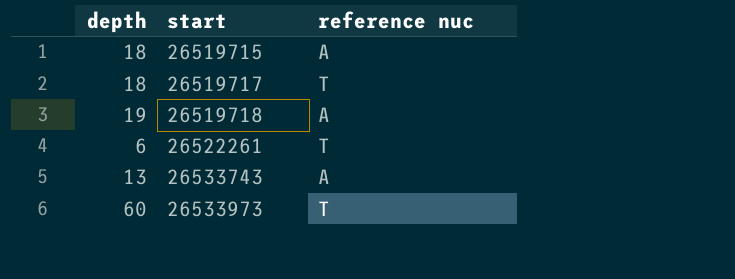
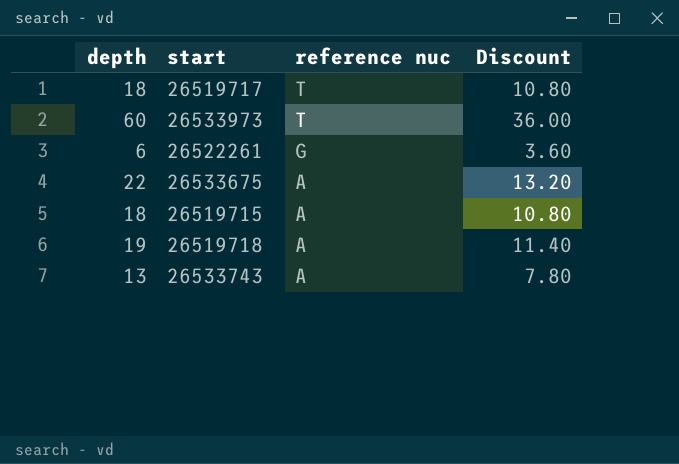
row order: start ascending -> reference nuc descending
column Discount | formula: none -> [depth] * 0.6
26522261 | reference nuc: T -> G
row 26533675: none -> 22 | A | 13.20

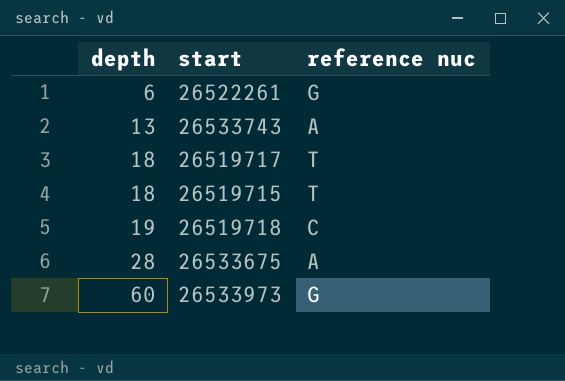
row order: reference nuc descending -> depth ascending
column Discount | formula: [depth] * 0.6 -> none
26519715 | reference nuc: A -> T
26519718 | reference nuc: A -> C
26533675 | depth: 22 -> 28
26533973 | reference nuc: T -> G

